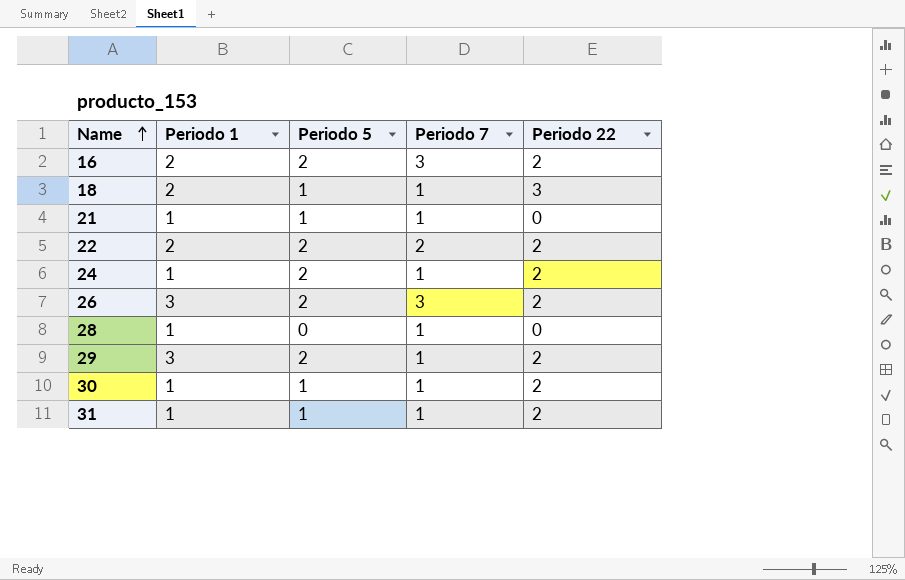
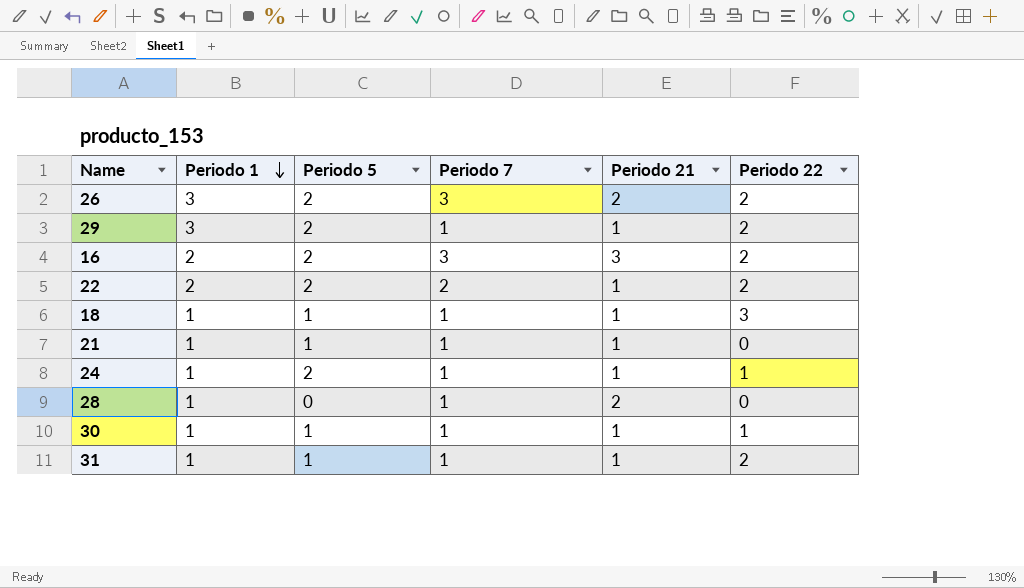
row order: Name ascending -> Periodo 1 descending
column Periodo 21 | position: none -> 5
18 | Periodo 1: 2 -> 1
24 | Periodo 22: 2 -> 1
30 | Periodo 22: 2 -> 1

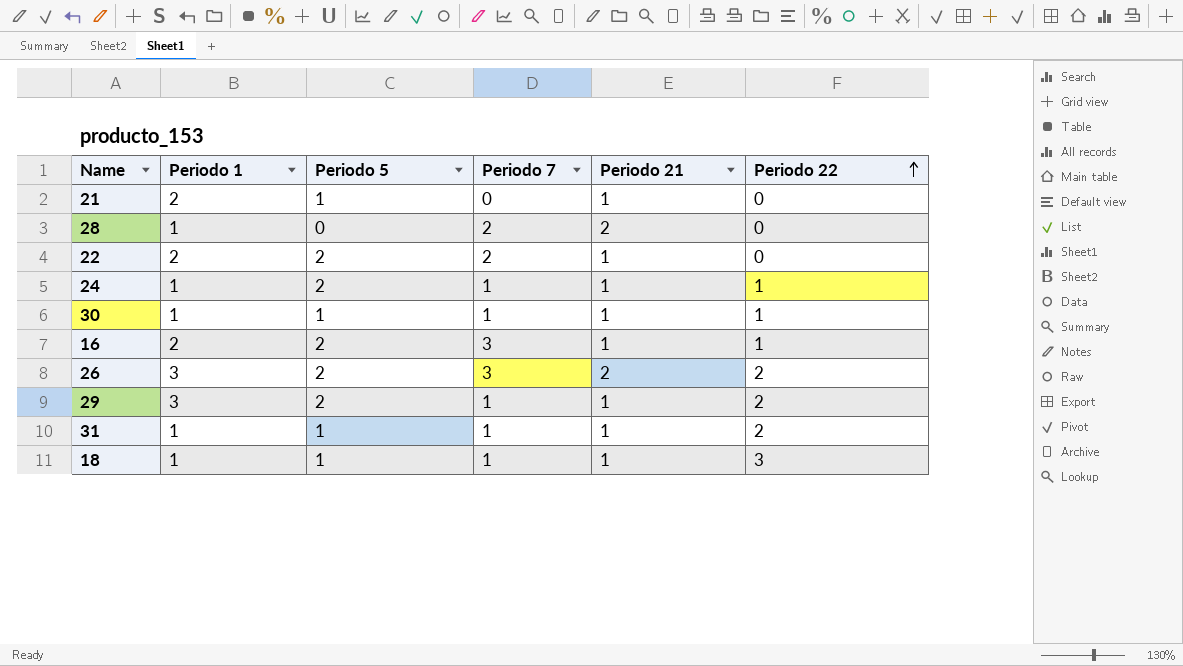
row order: Periodo 1 descending -> Periodo 22 ascending
21 | Periodo 1: 1 -> 2
21 | Periodo 7: 1 -> 0
28 | Periodo 7: 1 -> 2
22 | Periodo 22: 2 -> 0
16 | Periodo 21: 3 -> 1
16 | Periodo 22: 2 -> 1

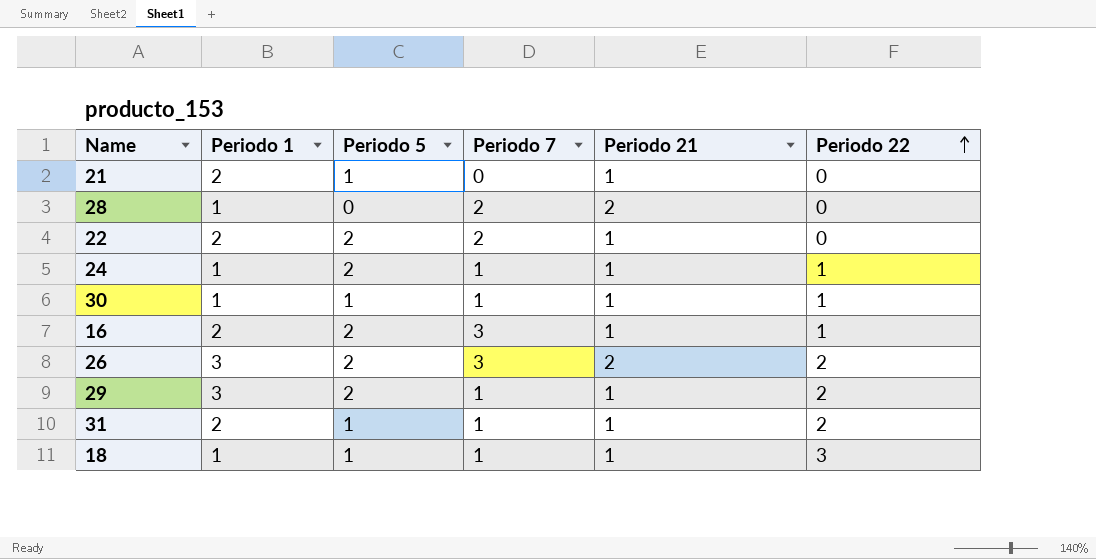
31 | Periodo 1: 1 -> 2

